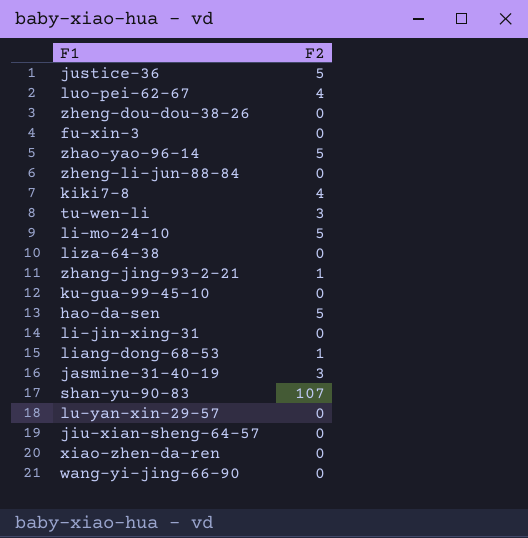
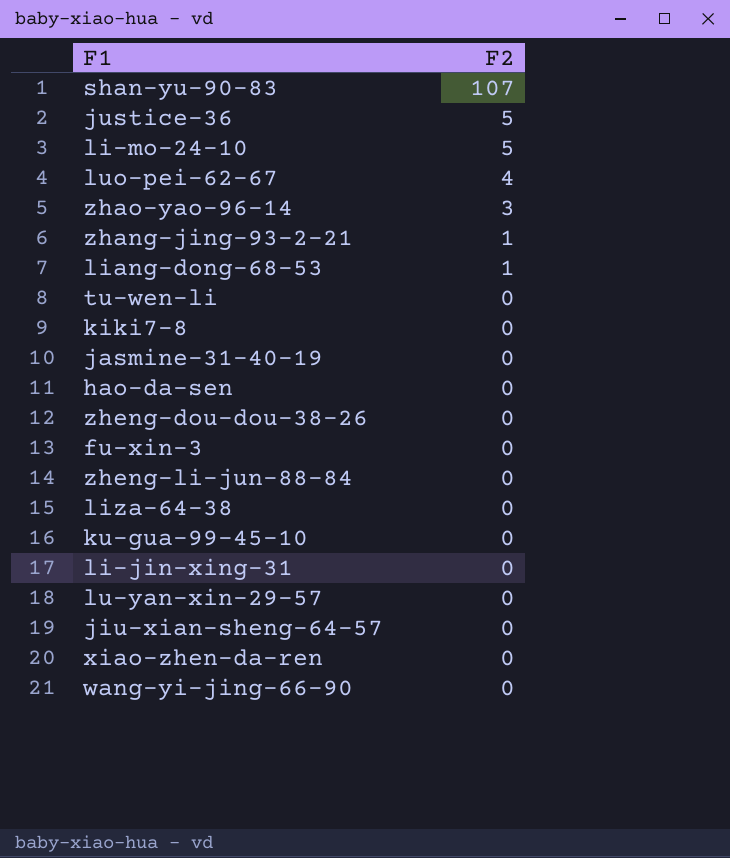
row order: none -> F2 descending
zhao-yao-96-14 | F2: 5 -> 3
tu-wen-li | F2: 3 -> 0
kiki7-8 | F2: 4 -> 0
jasmine-31-40-19 | F2: 3 -> 0
hao-da-sen | F2: 5 -> 0

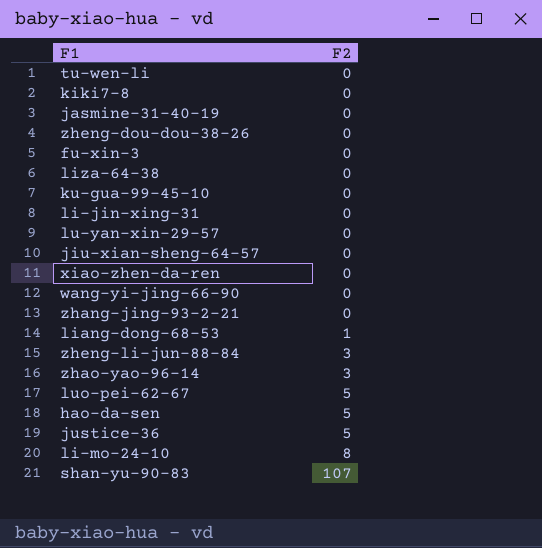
row order: F2 descending -> F2 ascending
zhang-jing-93-2-21 | F2: 1 -> 0
zheng-li-jun-88-84 | F2: 0 -> 3
luo-pei-62-67 | F2: 4 -> 5
hao-da-sen | F2: 0 -> 5
li-mo-24-10 | F2: 5 -> 8

